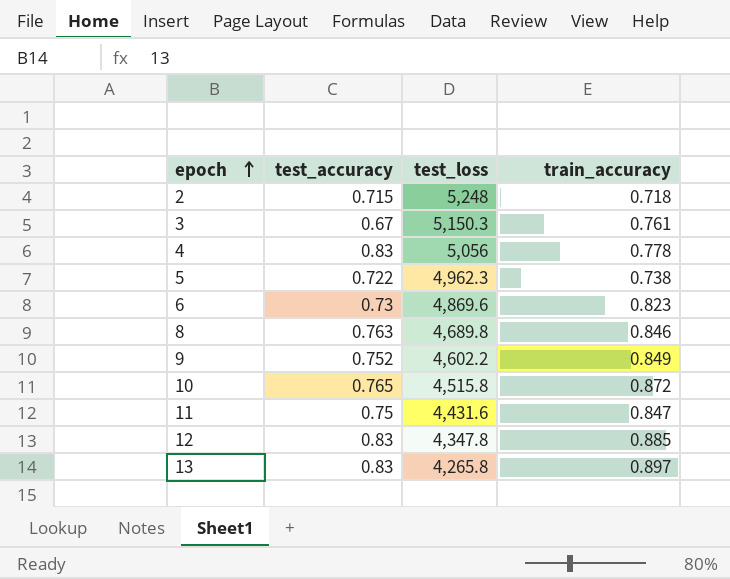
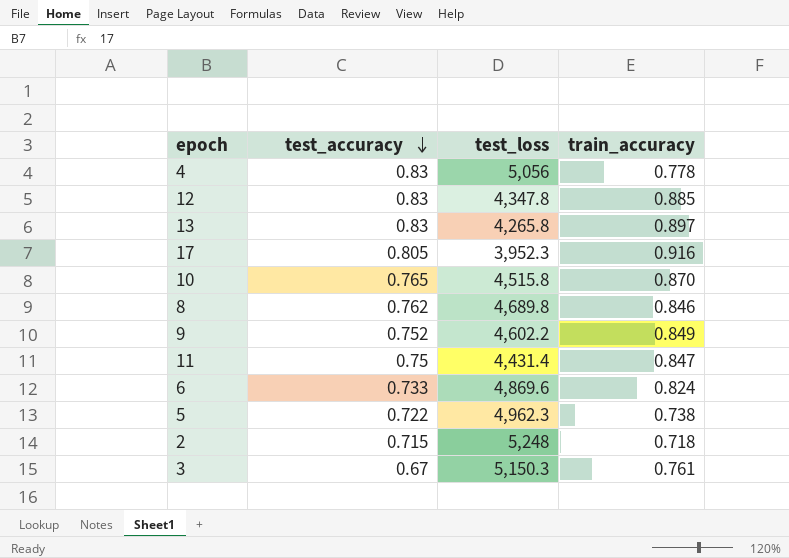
row order: epoch ascending -> test_accuracy descending
row 17: none -> 0.805 | 3,952.3 | 0.916
10 | train_accuracy: 0.872 -> 0.870
8 | test_accuracy: 0.763 -> 0.762
11 | test_loss: 4,431.6 -> 4,431.4
6 | test_accuracy: 0.73 -> 0.733
6 | train_accuracy: 0.823 -> 0.824

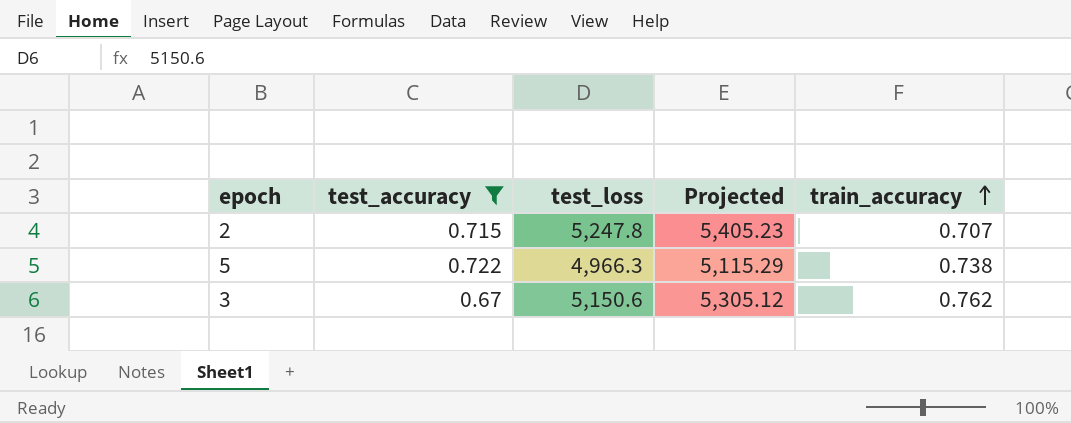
filter: none -> test_accuracy <= 0.722
row order: test_accuracy descending -> train_accuracy ascending
column Projected | formula: none -> [test_loss] * 1.03
2 | test_loss: 5,248 -> 5,247.8
2 | train_accuracy: 0.718 -> 0.707
5 | test_loss: 4,962.3 -> 4,966.3
3 | test_loss: 5,150.3 -> 5,150.6
3 | train_accuracy: 0.761 -> 0.762

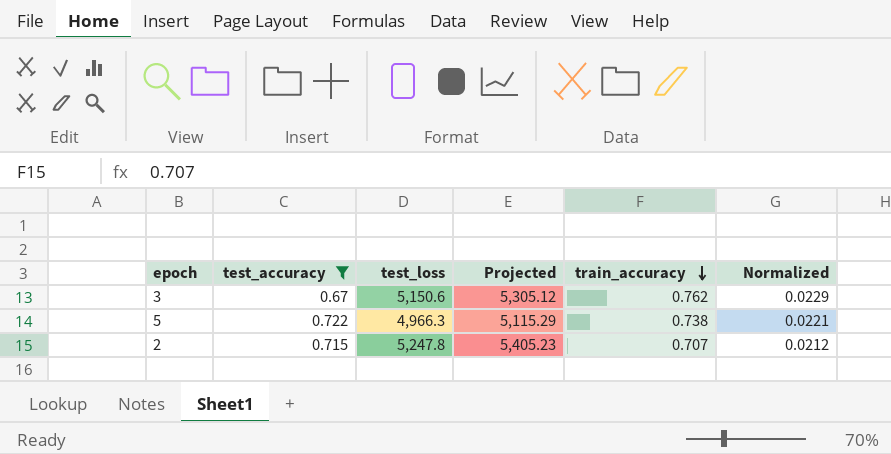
row order: train_accuracy ascending -> train_accuracy descending
column Normalized | formula: none -> [train_accuracy] * 0.03

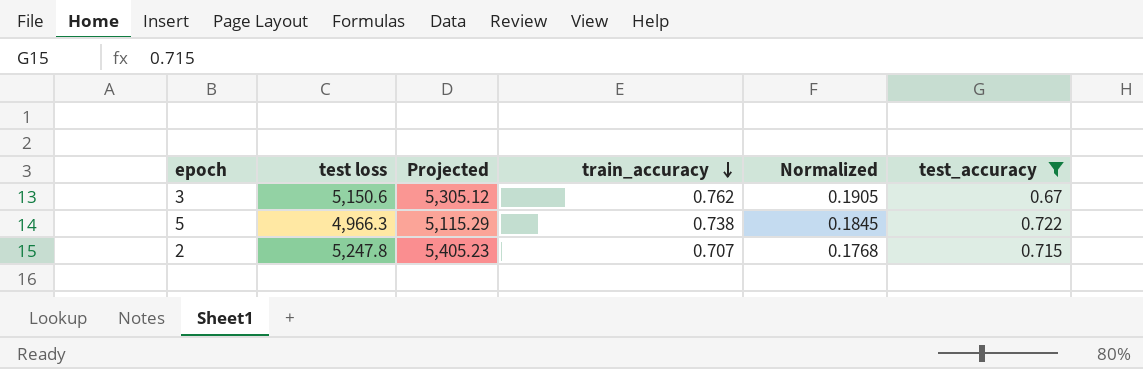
column name: test_loss -> test loss
column Normalized | formula: [train_accuracy] * 0.03 -> [train_accuracy] * 0.25
column test_accuracy | position: 2 -> 6

